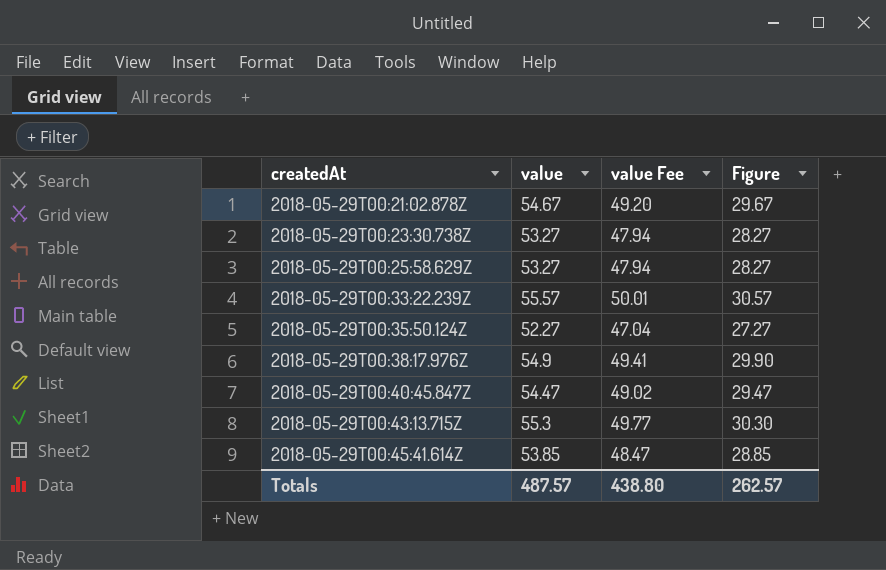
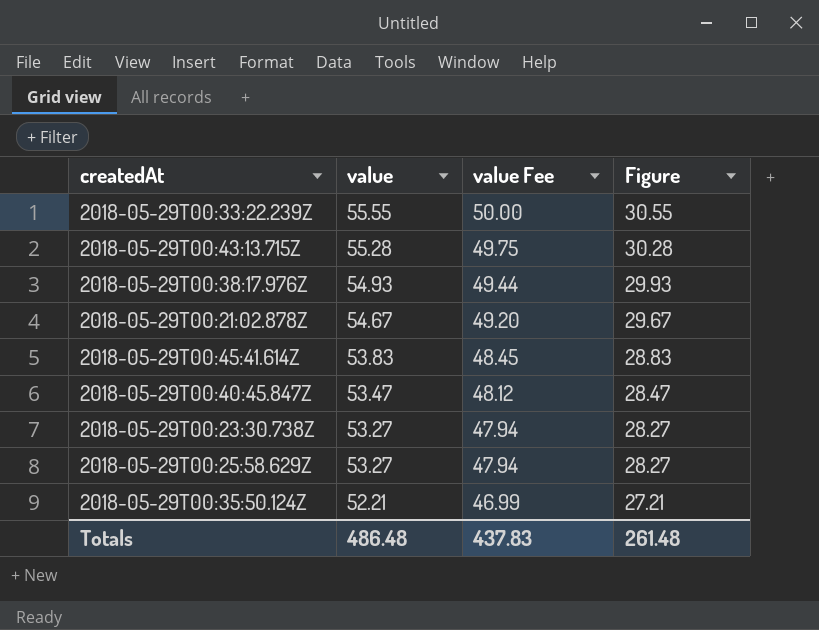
row order: createdAt ascending -> value descending
2018-05-29T00:33:22.239Z | value: 55.57 -> 55.55
2018-05-29T00:33:22.239Z | value Fee: 50.01 -> 50.00
2018-05-29T00:33:22.239Z | Figure: 30.57 -> 30.55
2018-05-29T00:43:13.715Z | value: 55.3 -> 55.28
2018-05-29T00:43:13.715Z | value Fee: 49.77 -> 49.75
2018-05-29T00:43:13.715Z | Figure: 30.30 -> 30.28
2018-05-29T00:38:17.976Z | value: 54.9 -> 54.93
2018-05-29T00:38:17.976Z | value Fee: 49.41 -> 49.44
2018-05-29T00:38:17.976Z | Figure: 29.90 -> 29.93
2018-05-29T00:45:41.614Z | value: 53.85 -> 53.83
2018-05-29T00:45:41.614Z | value Fee: 48.47 -> 48.45
2018-05-29T00:45:41.614Z | Figure: 28.85 -> 28.83
2018-05-29T00:40:45.847Z | value: 54.47 -> 53.47
2018-05-29T00:40:45.847Z | value Fee: 49.02 -> 48.12
2018-05-29T00:40:45.847Z | Figure: 29.47 -> 28.47
2018-05-29T00:35:50.124Z | value: 52.27 -> 52.21
2018-05-29T00:35:50.124Z | value Fee: 47.04 -> 46.99
2018-05-29T00:35:50.124Z | Figure: 27.27 -> 27.21
Totals | value: 487.57 -> 486.48
Totals | value Fee: 438.80 -> 437.83
Totals | Figure: 262.57 -> 261.48

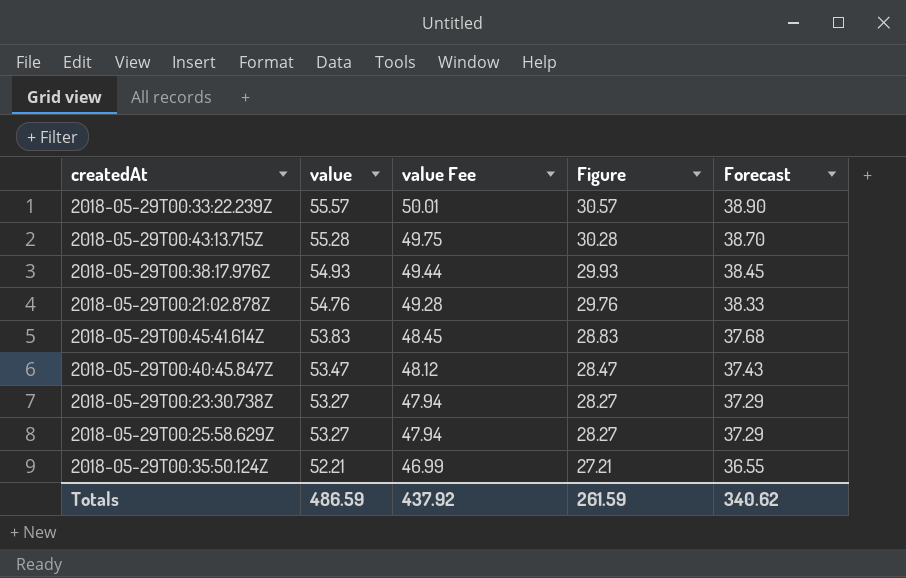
column Forecast | formula: none -> [value] * 0.7
2018-05-29T00:33:22.239Z | value: 55.55 -> 55.57
2018-05-29T00:33:22.239Z | value Fee: 50.00 -> 50.01
2018-05-29T00:33:22.239Z | Figure: 30.55 -> 30.57
2018-05-29T00:21:02.878Z | value: 54.67 -> 54.76
2018-05-29T00:21:02.878Z | value Fee: 49.20 -> 49.28
2018-05-29T00:21:02.878Z | Figure: 29.67 -> 29.76
Totals | value: 486.48 -> 486.59
Totals | value Fee: 437.83 -> 437.92
Totals | Figure: 261.48 -> 261.59

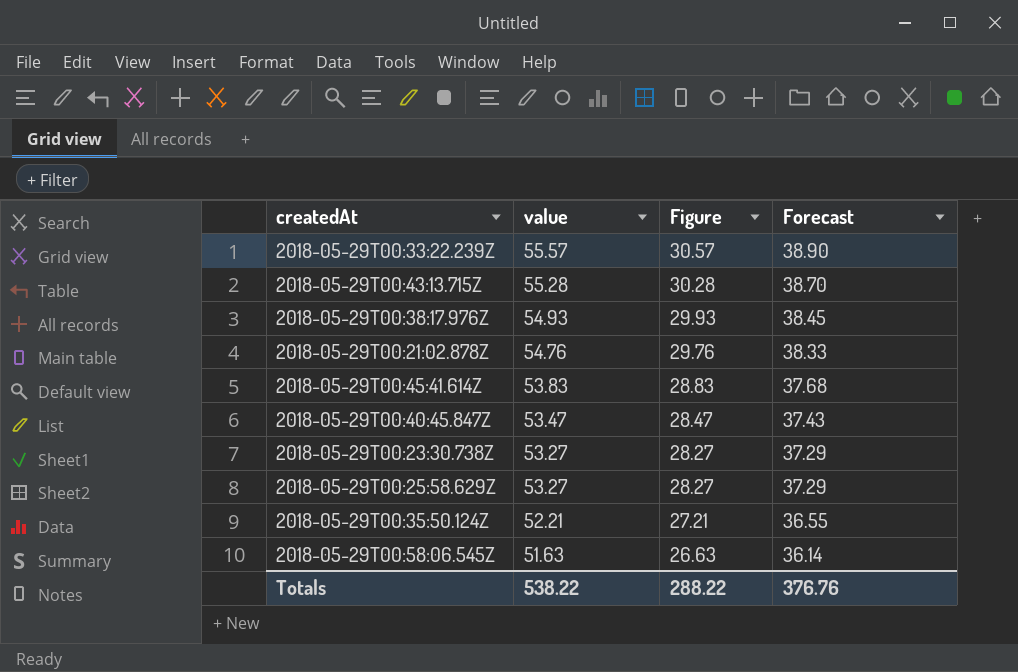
column value Fee | formula: [value] * 0.9 -> none
row 2018-05-29T00:58:06.545Z: none -> 51.63 | 26.63 | 36.14
Totals | value: 486.59 -> 538.22
Totals | Figure: 261.59 -> 288.22
Totals | Forecast: 340.62 -> 376.76

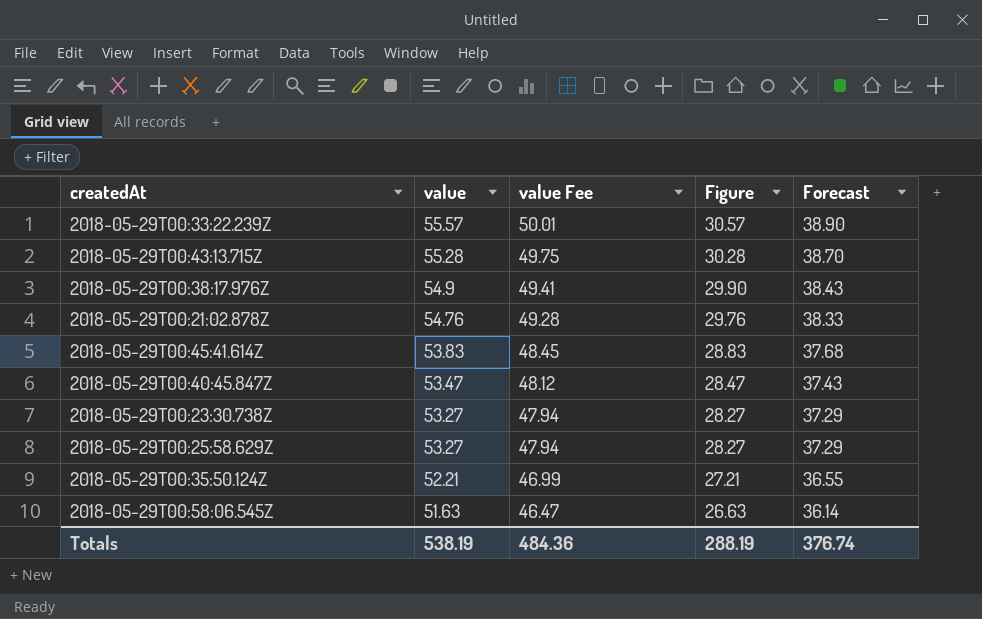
column value Fee | formula: none -> [value] * 0.9
2018-05-29T00:38:17.976Z | value: 54.93 -> 54.9
2018-05-29T00:38:17.976Z | Figure: 29.93 -> 29.90
2018-05-29T00:38:17.976Z | Forecast: 38.45 -> 38.43
Totals | value: 538.22 -> 538.19
Totals | Figure: 288.22 -> 288.19
Totals | Forecast: 376.76 -> 376.74

